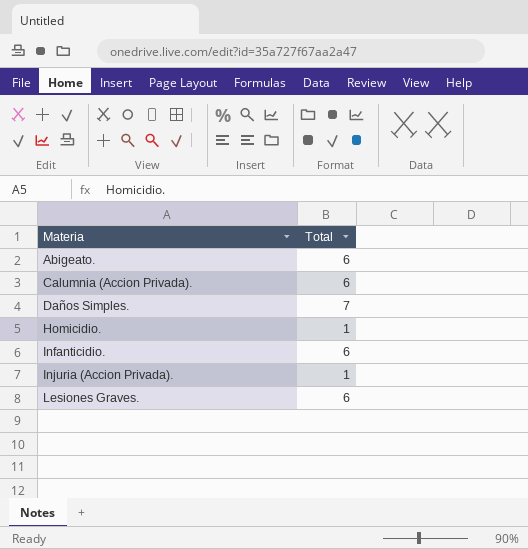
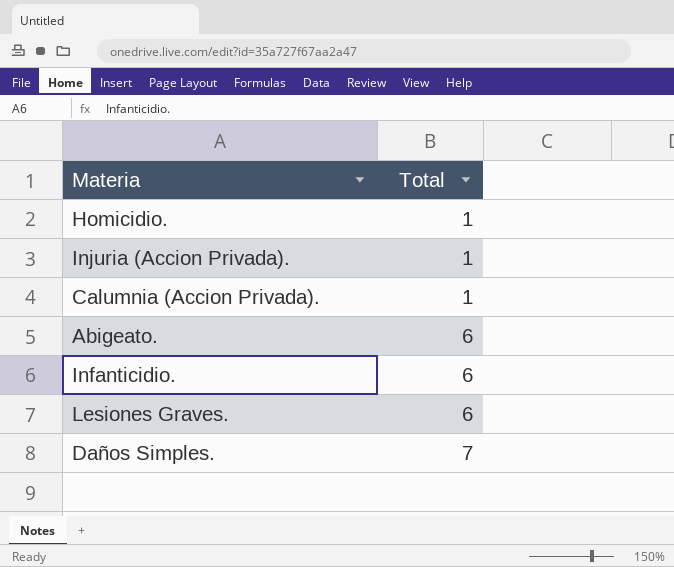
row order: Materia ascending -> Total ascending
Calumnia (Accion Privada). | Total: 6 -> 1

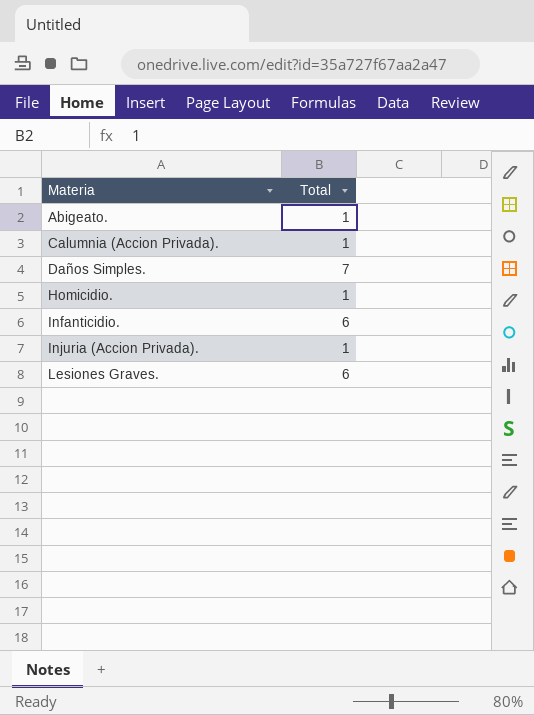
row order: Total ascending -> Materia ascending
Abigeato. | Total: 6 -> 1

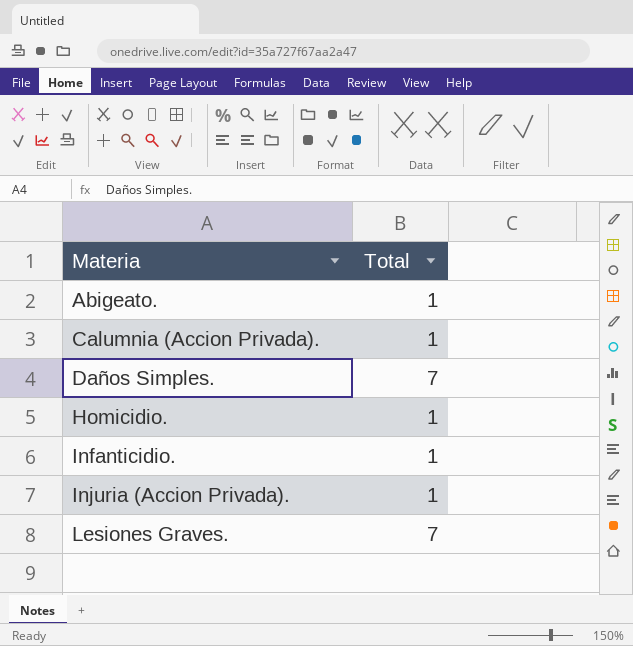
Infanticidio. | Total: 6 -> 1
Lesiones Graves. | Total: 6 -> 7

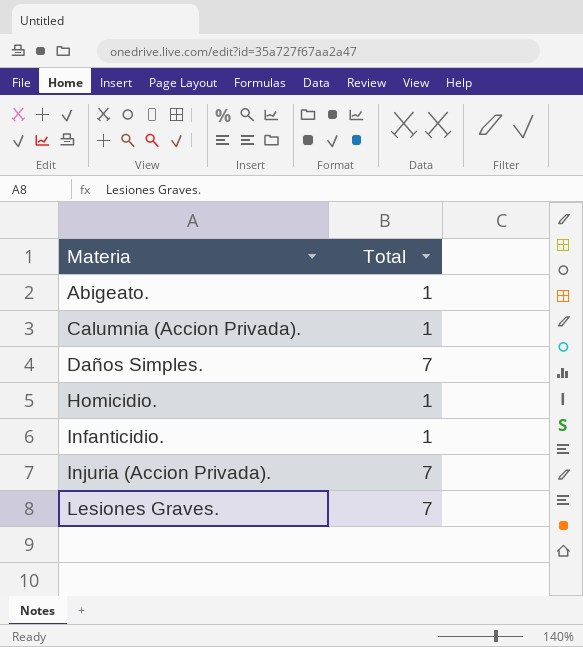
Injuria (Accion Privada). | Total: 1 -> 7

